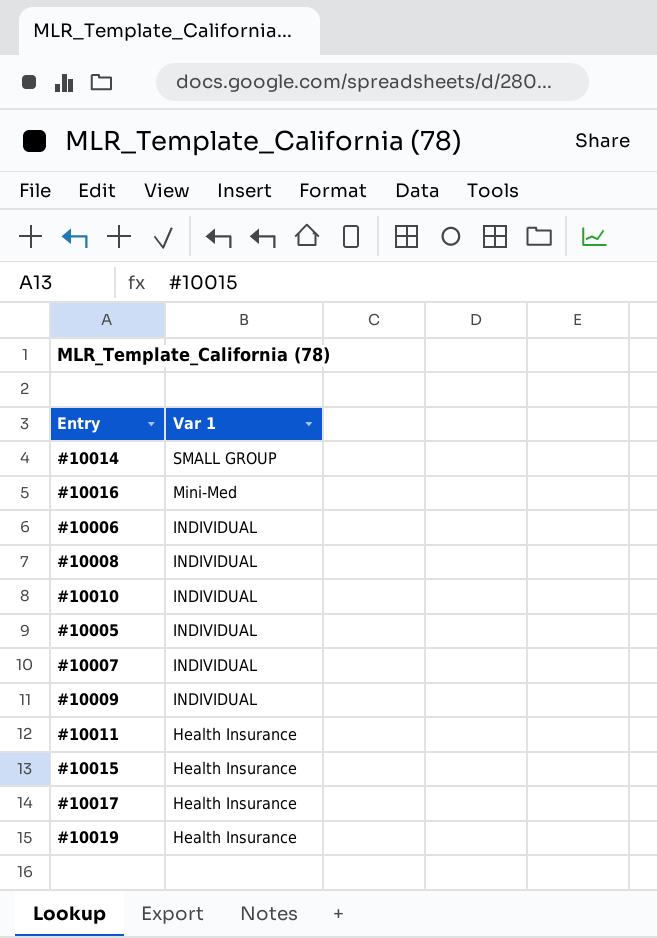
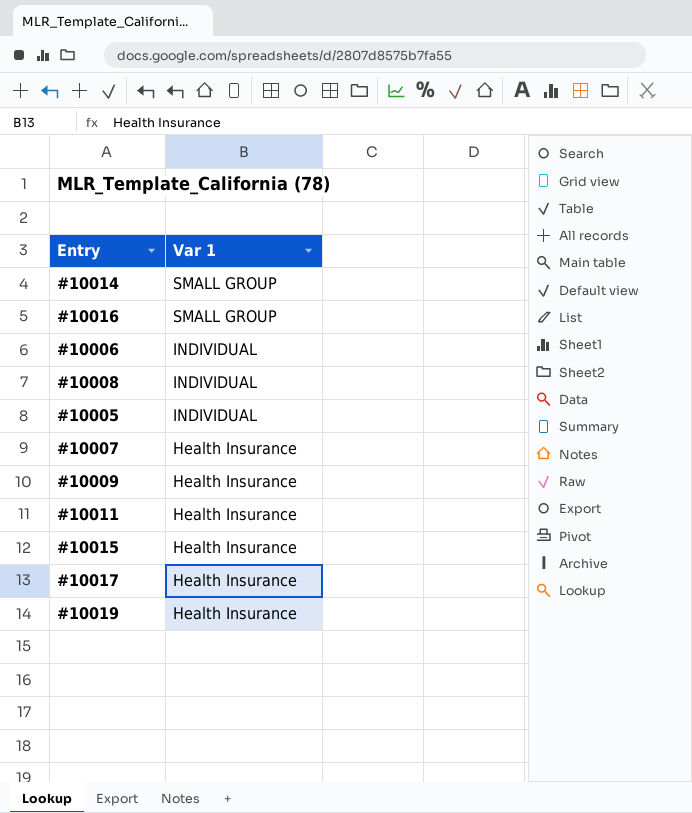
row #10010: INDIVIDUAL -> none
#10016 | Var 1: Mini-Med -> SMALL GROUP
#10007 | Var 1: INDIVIDUAL -> Health Insurance
#10009 | Var 1: INDIVIDUAL -> Health Insurance

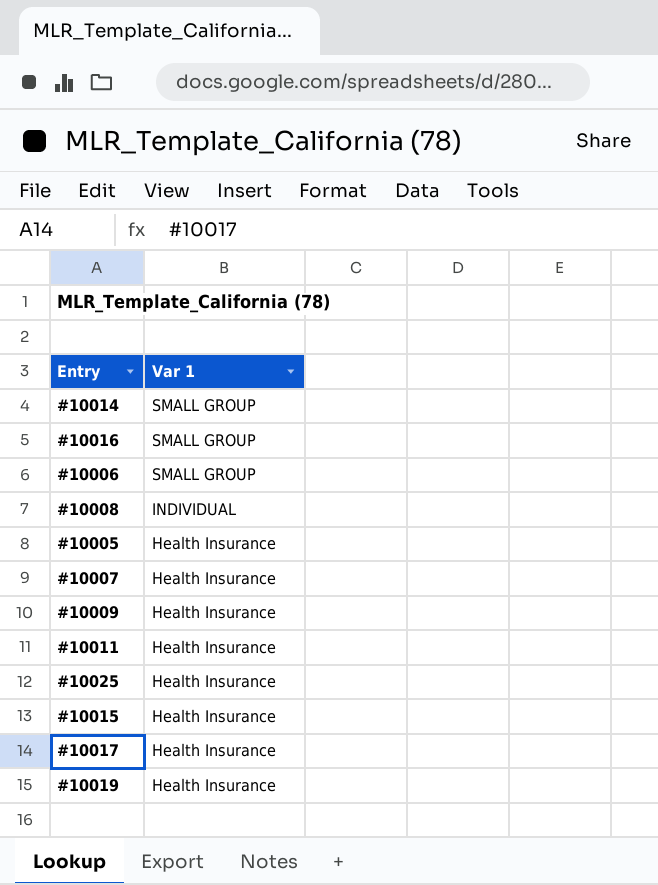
#10006 | Var 1: INDIVIDUAL -> SMALL GROUP
#10005 | Var 1: INDIVIDUAL -> Health Insurance
row #10025: none -> Health Insurance

